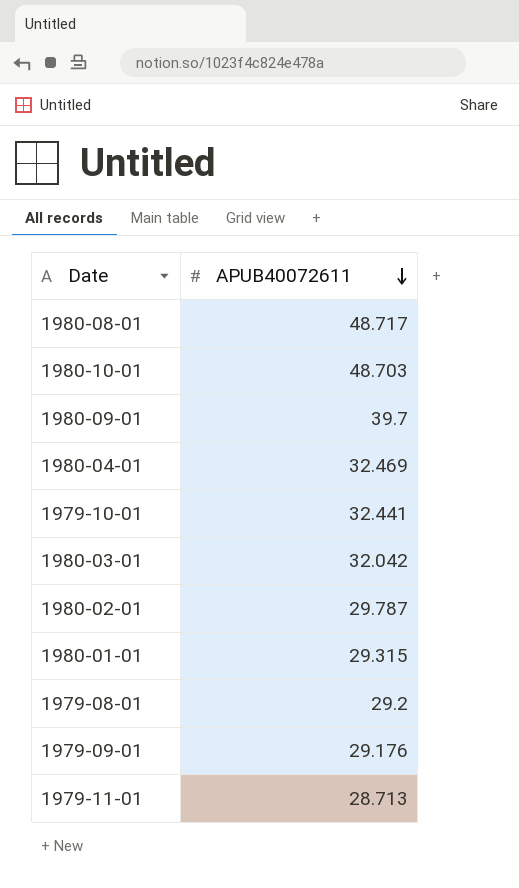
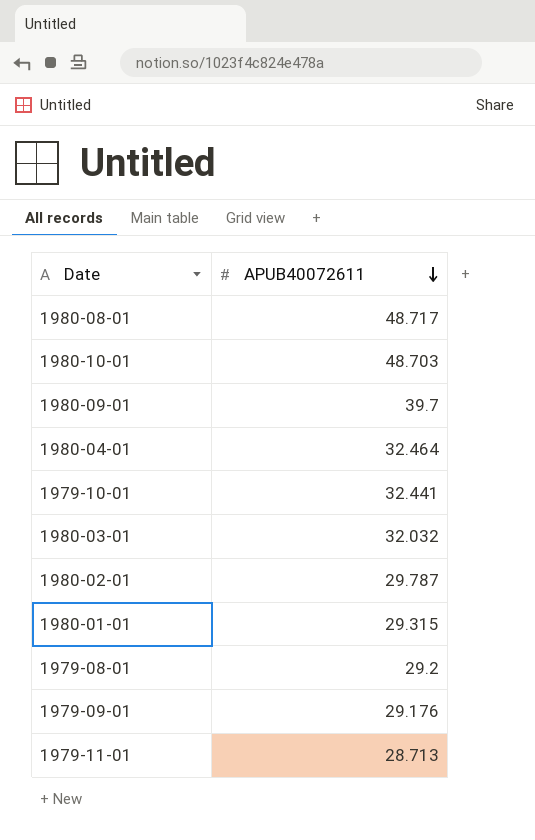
1980-04-01 | APUB40072611: 32.469 -> 32.464
1980-03-01 | APUB40072611: 32.042 -> 32.032

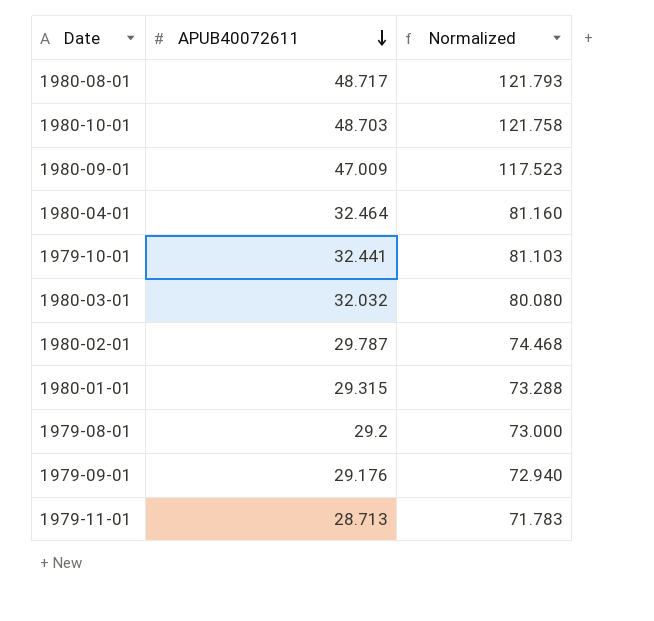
column Normalized | formula: none -> [APUB40072611] * 2.5
1980-09-01 | APUB40072611: 39.7 -> 47.009

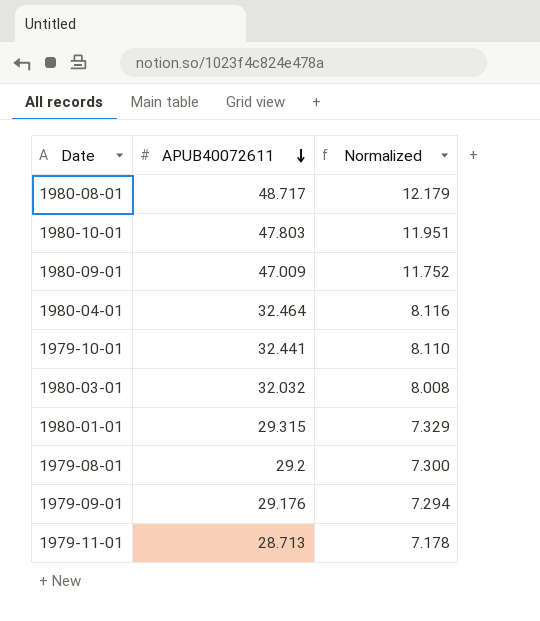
column Normalized | formula: [APUB40072611] * 2.5 -> [APUB40072611] * 0.25
row 1980-02-01: 29.787 | 74.468 -> none
1980-10-01 | APUB40072611: 48.703 -> 47.803

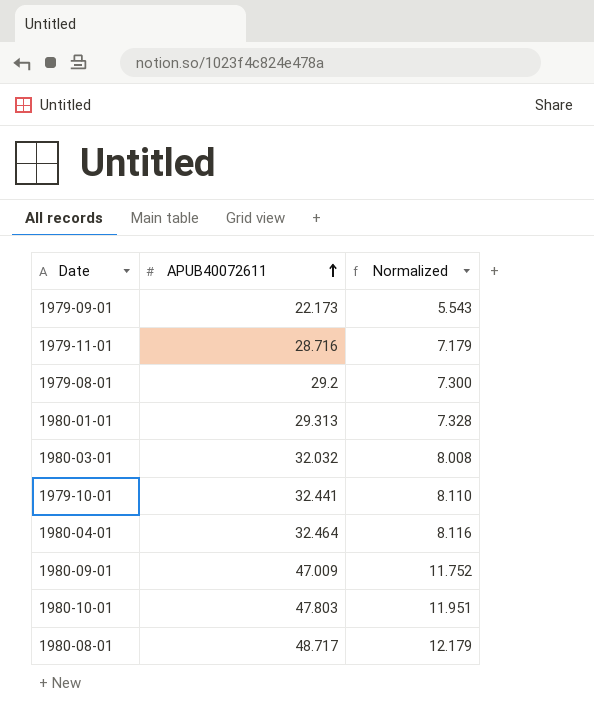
row order: APUB40072611 descending -> APUB40072611 ascending
1979-09-01 | APUB40072611: 29.176 -> 22.173
1979-09-01 | Normalized: 7.294 -> 5.543
1979-11-01 | APUB40072611: 28.713 -> 28.716
1979-11-01 | Normalized: 7.178 -> 7.179
1980-01-01 | APUB40072611: 29.315 -> 29.313
1980-01-01 | Normalized: 7.329 -> 7.328

